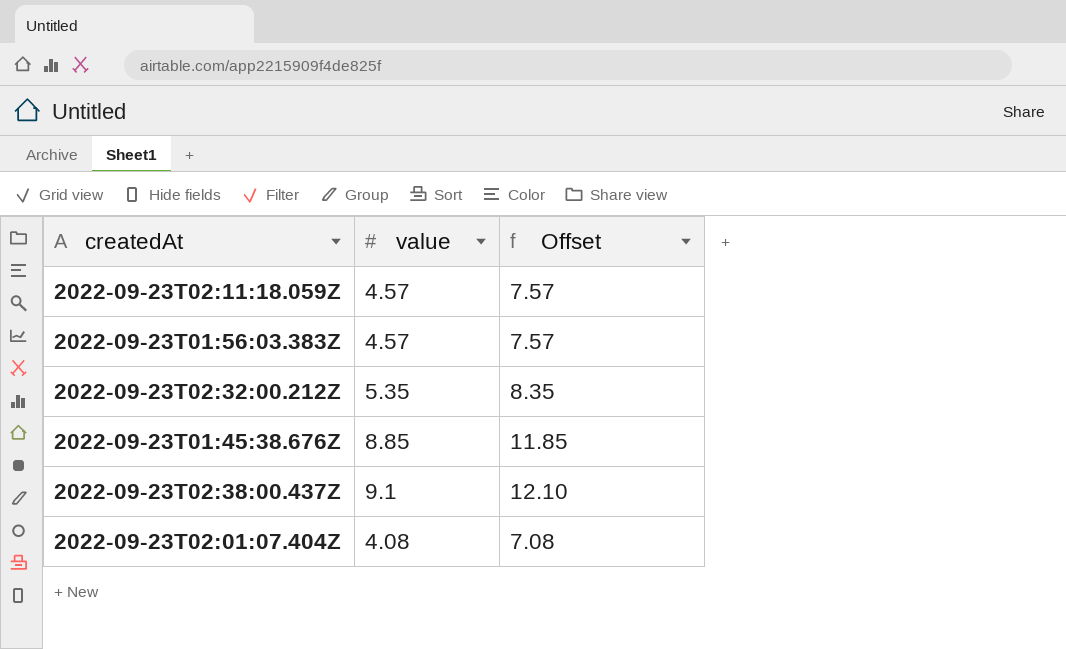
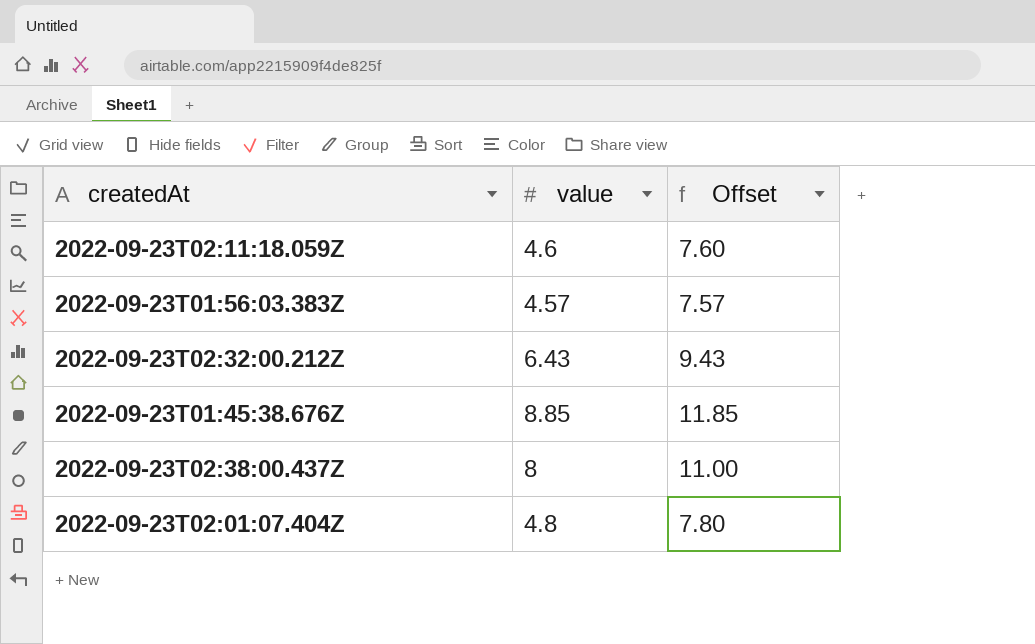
2022-09-23T02:11:18.059Z | value: 4.57 -> 4.6
2022-09-23T02:11:18.059Z | Offset: 7.57 -> 7.60
2022-09-23T02:32:00.212Z | value: 5.35 -> 6.43
2022-09-23T02:32:00.212Z | Offset: 8.35 -> 9.43
2022-09-23T02:38:00.437Z | value: 9.1 -> 8
2022-09-23T02:38:00.437Z | Offset: 12.10 -> 11.00
2022-09-23T02:01:07.404Z | value: 4.08 -> 4.8
2022-09-23T02:01:07.404Z | Offset: 7.08 -> 7.80

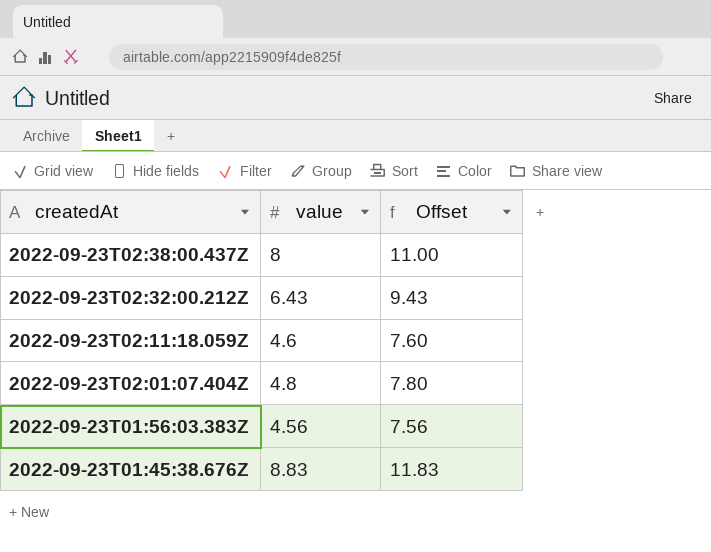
row order: none -> createdAt descending
2022-09-23T01:56:03.383Z | value: 4.57 -> 4.56
2022-09-23T01:56:03.383Z | Offset: 7.57 -> 7.56
2022-09-23T01:45:38.676Z | value: 8.85 -> 8.83
2022-09-23T01:45:38.676Z | Offset: 11.85 -> 11.83

